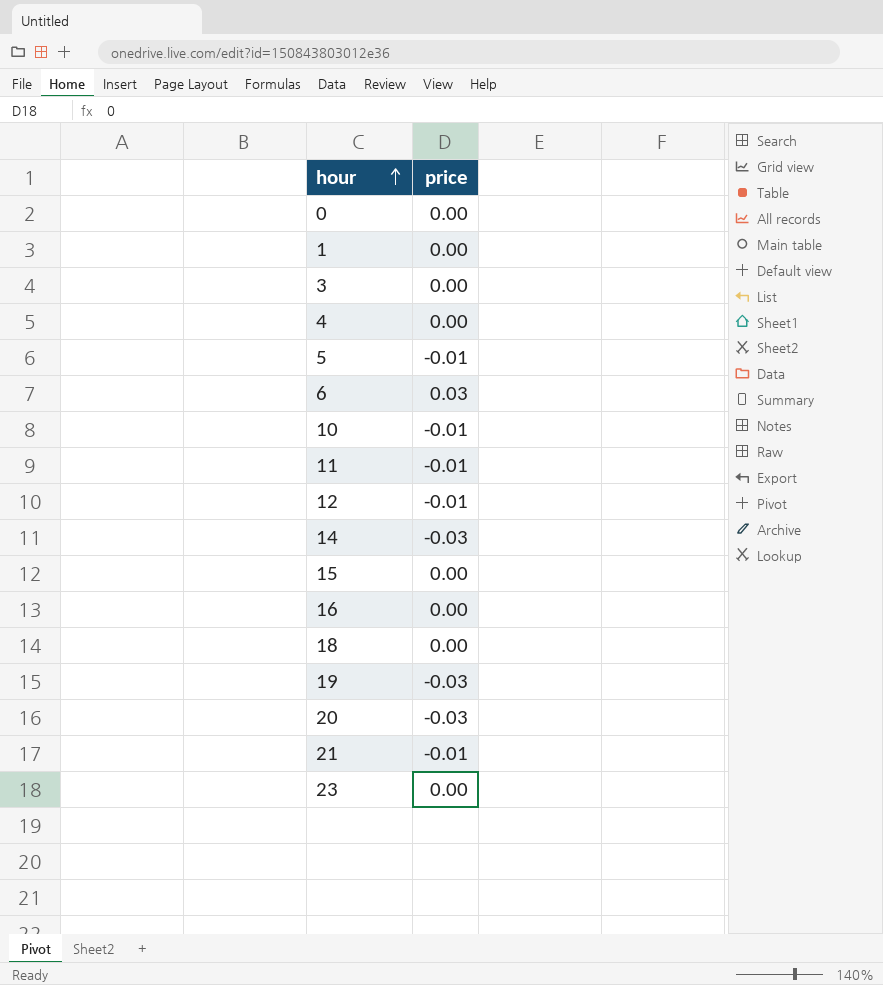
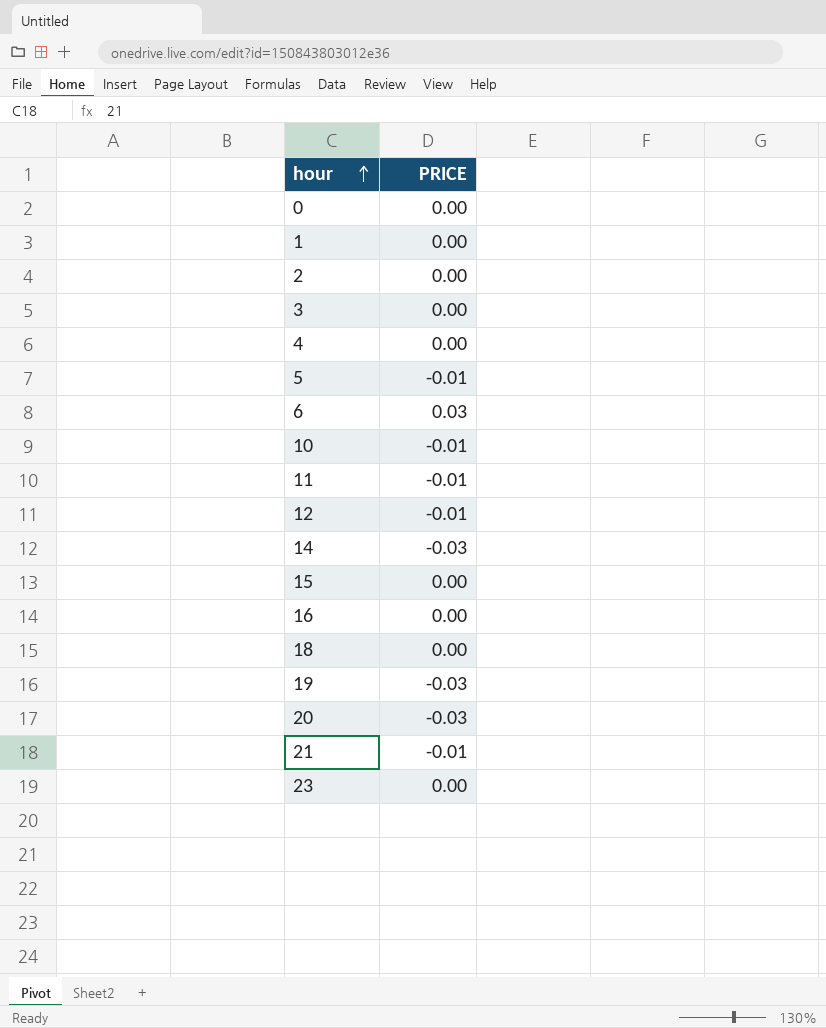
column name: price -> PRICE
row 2: none -> 0.00

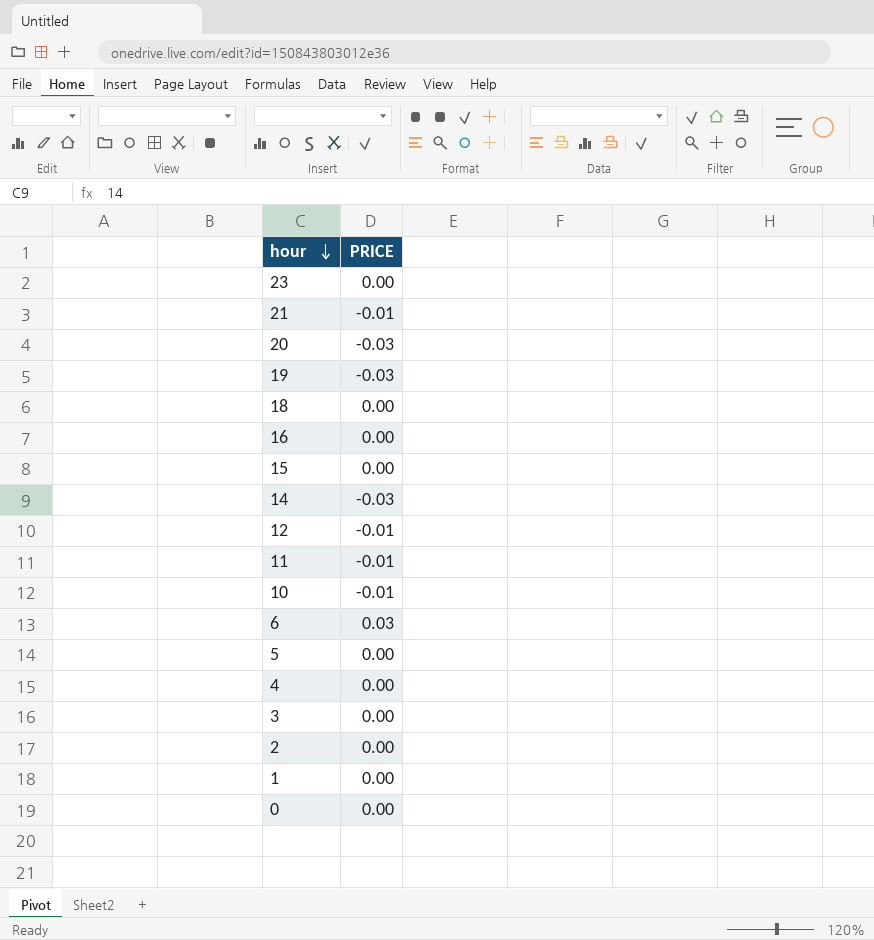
row order: hour ascending -> hour descending
5 | PRICE: -0.01 -> 0.00

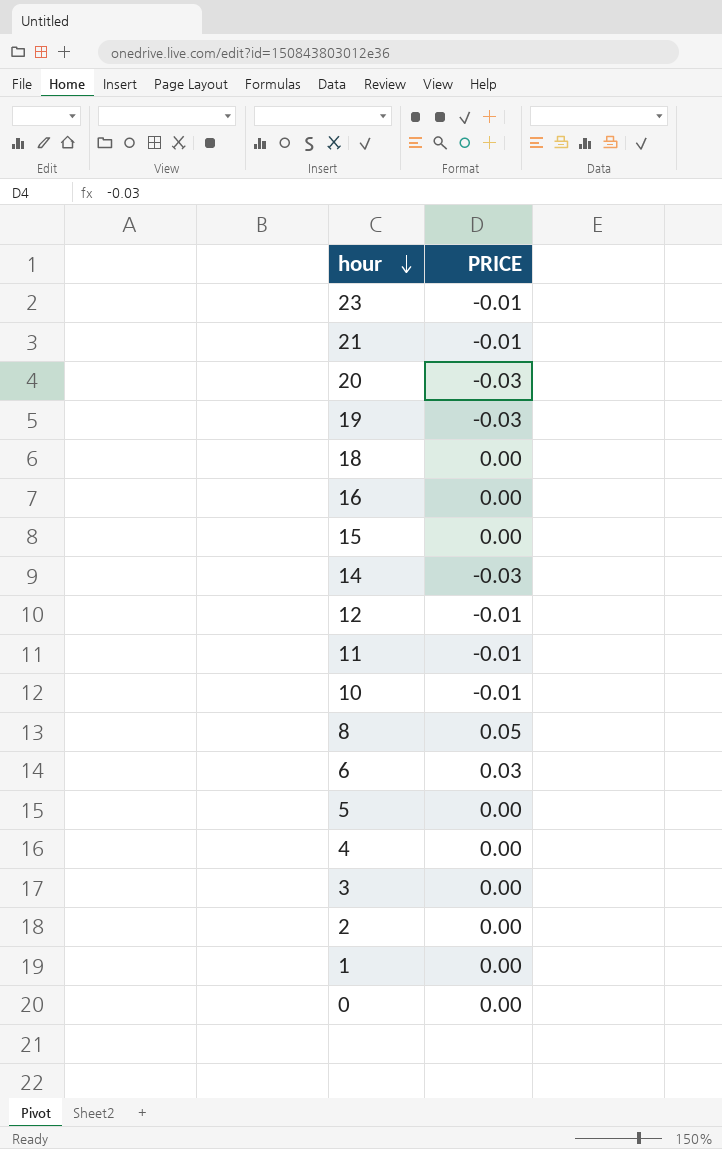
23 | PRICE: 0.00 -> -0.01
row 8: none -> 0.05

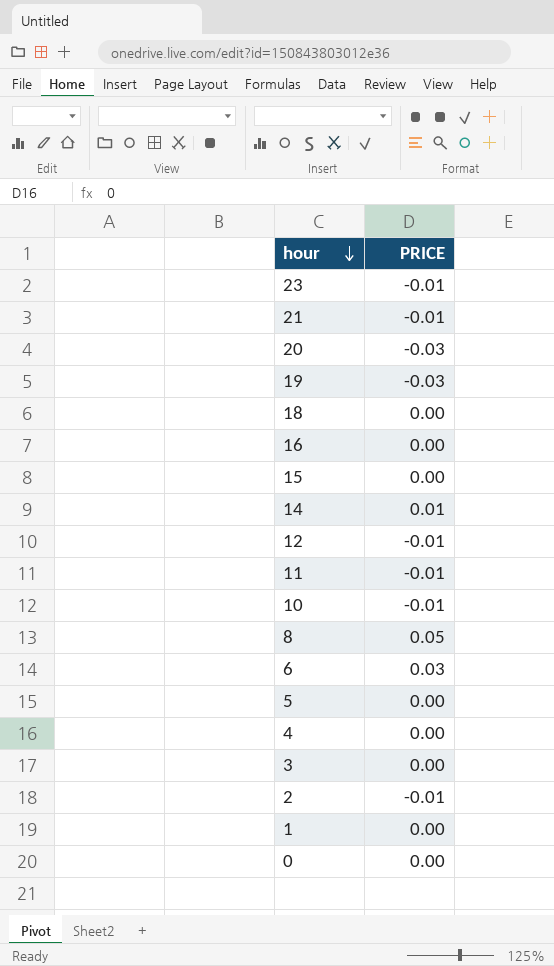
14 | PRICE: -0.03 -> 0.01
2 | PRICE: 0.00 -> -0.01

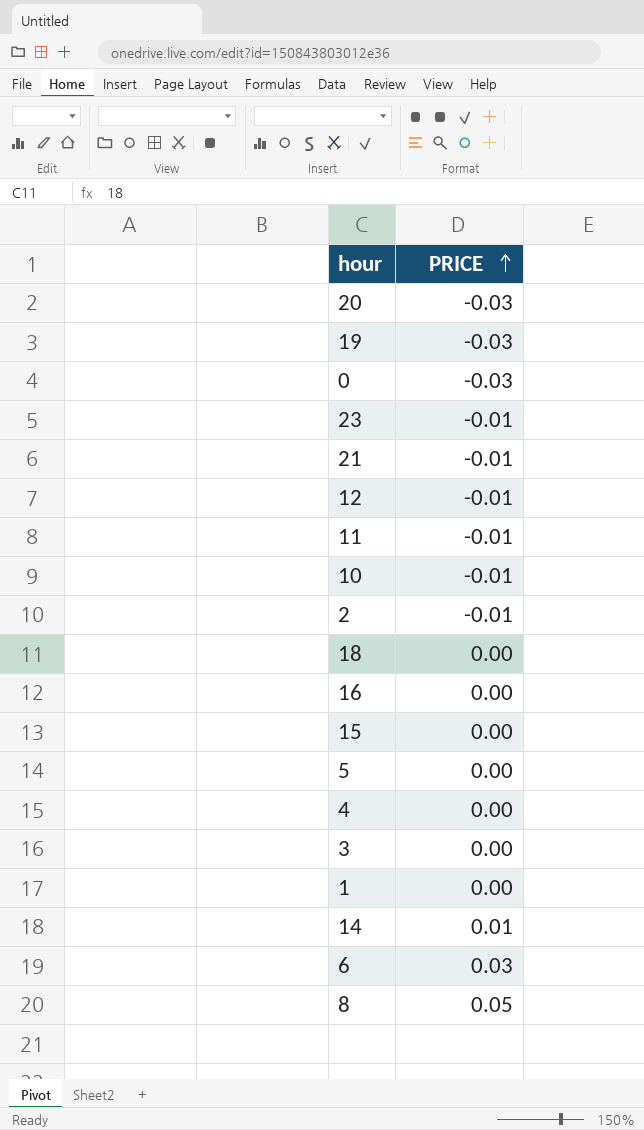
row order: hour descending -> PRICE ascending
0 | PRICE: 0.00 -> -0.03

